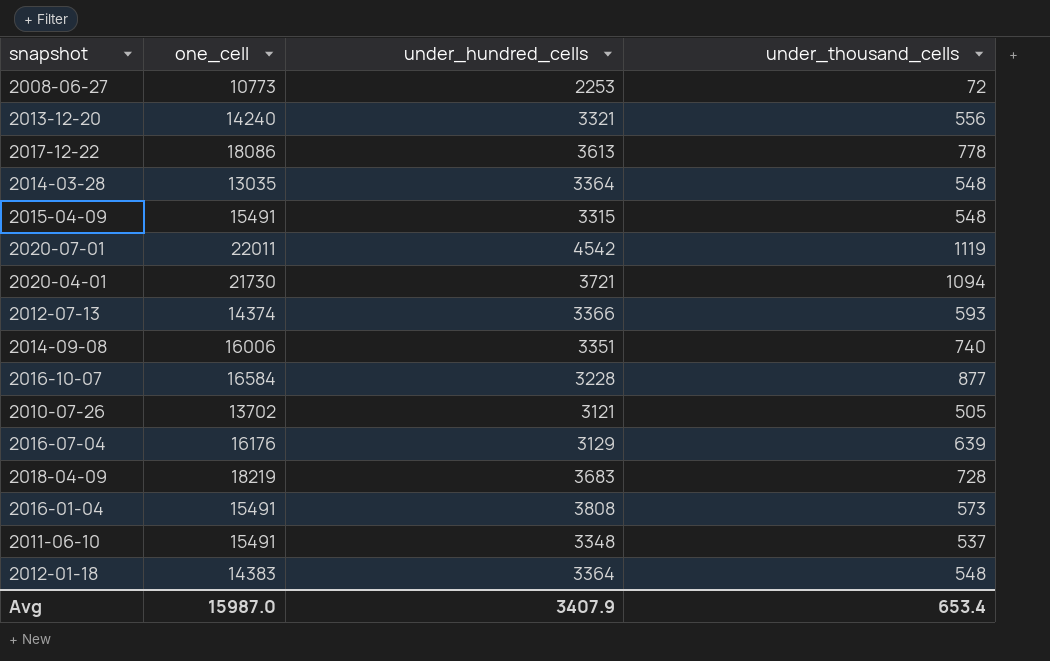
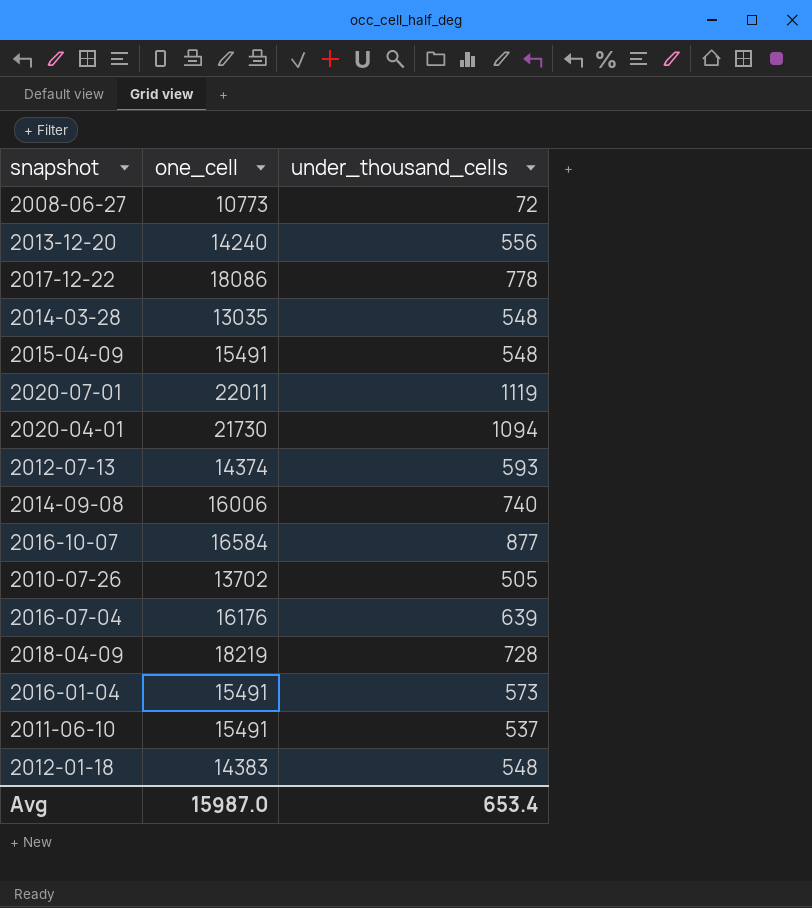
column under_hundred_cells | position: 3 -> none

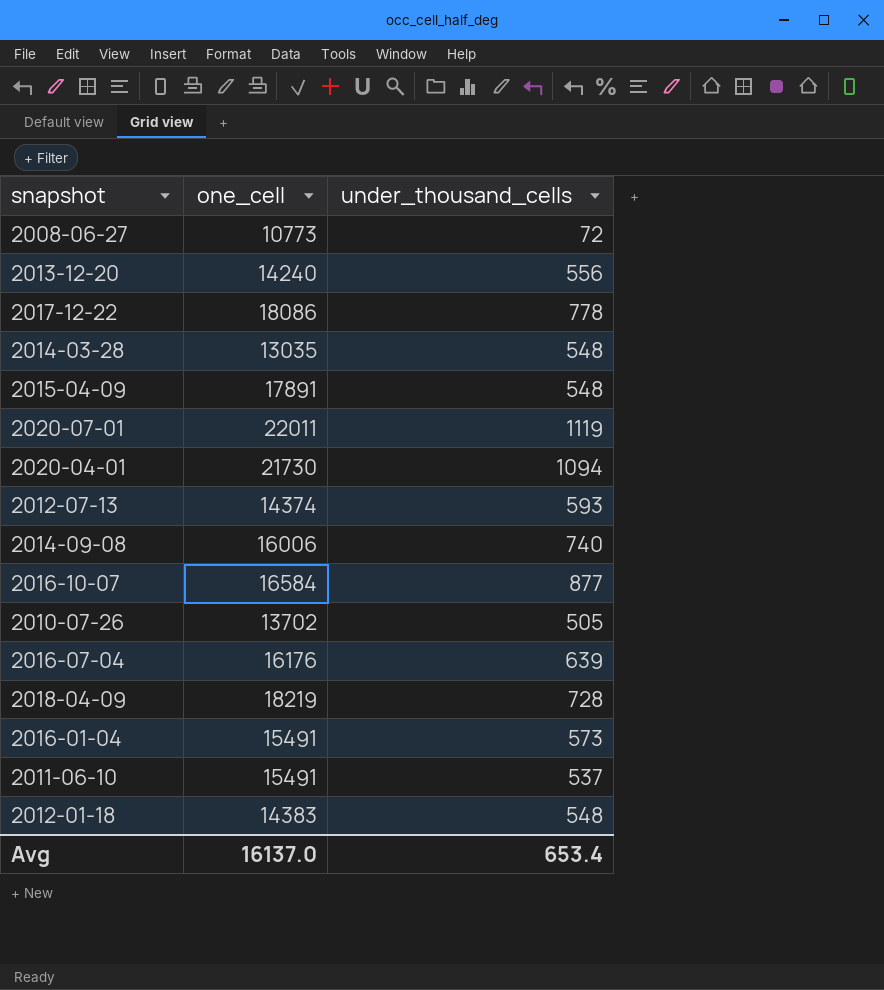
2015-04-09 | one_cell: 15491 -> 17891
Avg | one_cell: 15987.0 -> 16137.0

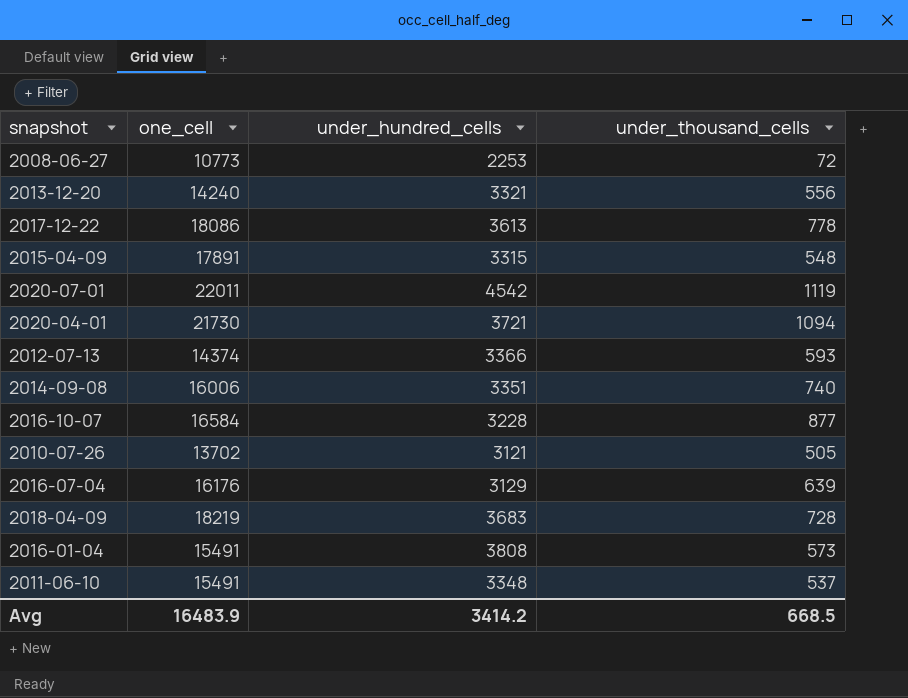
column under_hundred_cells | position: none -> 3
row 2014-03-28: 13035 | 548 -> none
row 2012-01-18: 14383 | 548 -> none
Avg | one_cell: 16137.0 -> 16483.9
Avg | under_thousand_cells: 653.4 -> 668.5

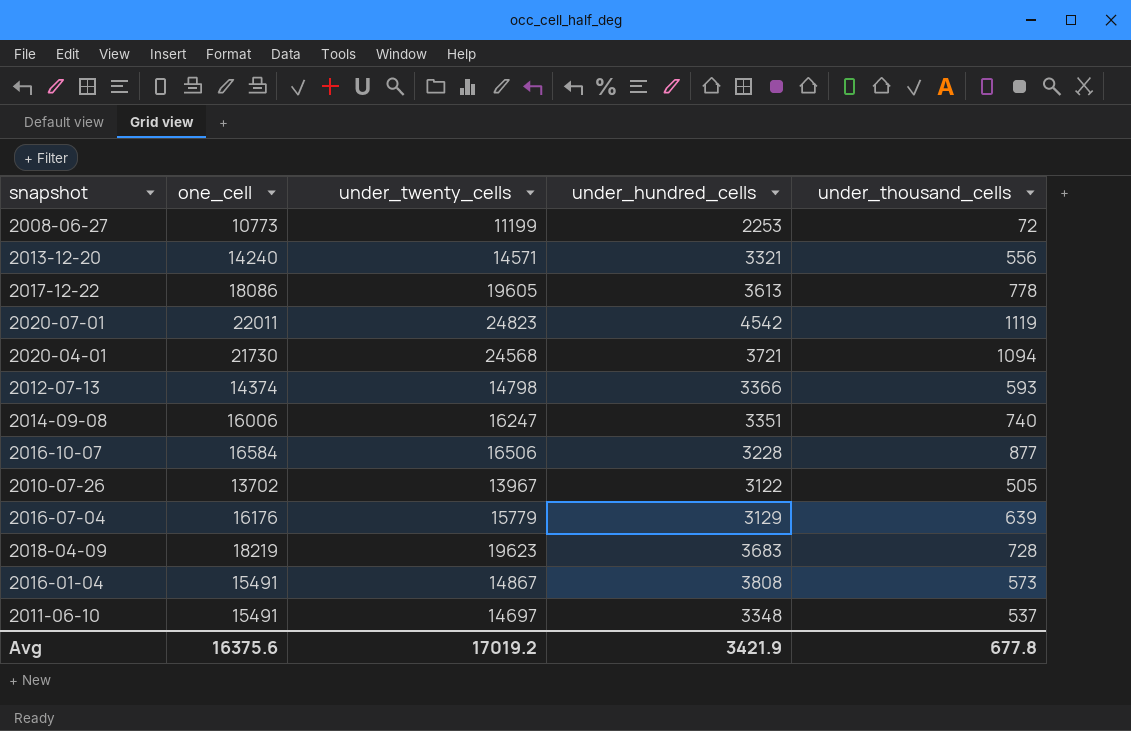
column under_twenty_cells | position: none -> 3
row 2015-04-09: 17891 | 3315 | 548 -> none
2010-07-26 | under_hundred_cells: 3121 -> 3122
Avg | one_cell: 16483.9 -> 16375.6
Avg | under_hundred_cells: 3414.2 -> 3421.9
Avg | under_thousand_cells: 668.5 -> 677.8

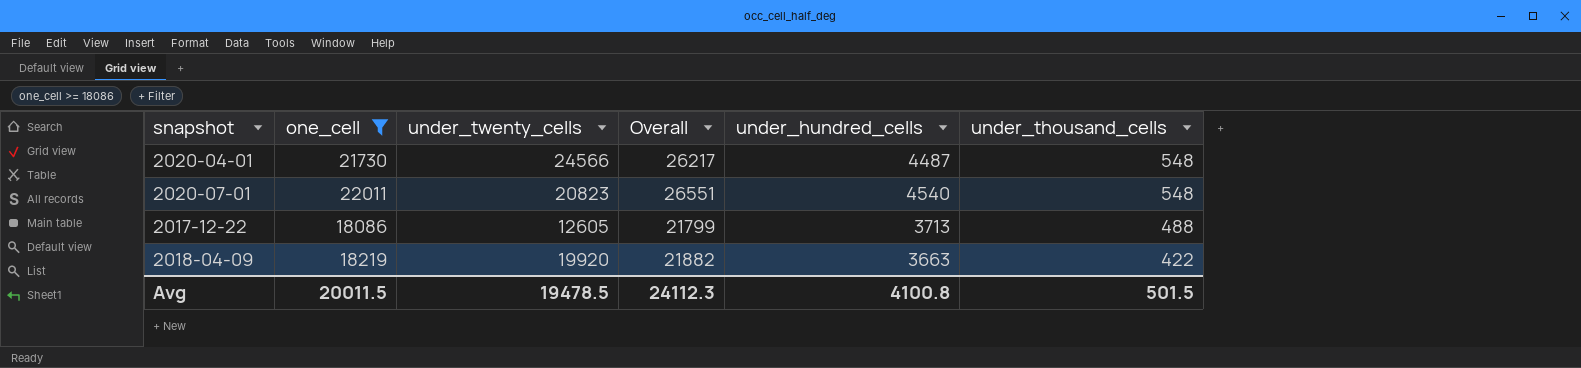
filter: none -> one_cell >= 18086
row order: none -> under_thousand_cells descending
column Overall | formula: none -> [one_cell] + [under_hundred_cells]
2020-04-01 | under_twenty_cells: 24568 -> 24566
2020-04-01 | under_hundred_cells: 3721 -> 4487
2020-04-01 | under_thousand_cells: 1094 -> 548
2020-07-01 | under_twenty_cells: 24823 -> 20823
2020-07-01 | under_hundred_cells: 4542 -> 4540
2020-07-01 | under_thousand_cells: 1119 -> 548
2017-12-22 | under_twenty_cells: 19605 -> 12605
2017-12-22 | under_hundred_cells: 3613 -> 3713
2017-12-22 | under_thousand_cells: 778 -> 488
2018-04-09 | under_twenty_cells: 19623 -> 19920
2018-04-09 | under_hundred_cells: 3683 -> 3663
2018-04-09 | under_thousand_cells: 728 -> 422
Avg | one_cell: 16375.6 -> 20011.5
Avg | under_twenty_cells: 17019.2 -> 19478.5
Avg | under_hundred_cells: 3421.9 -> 4100.8
Avg | under_thousand_cells: 677.8 -> 501.5

